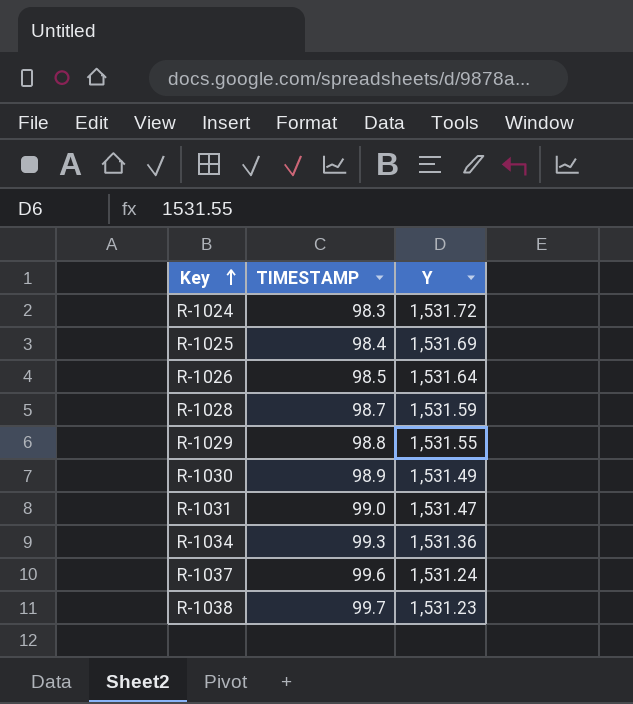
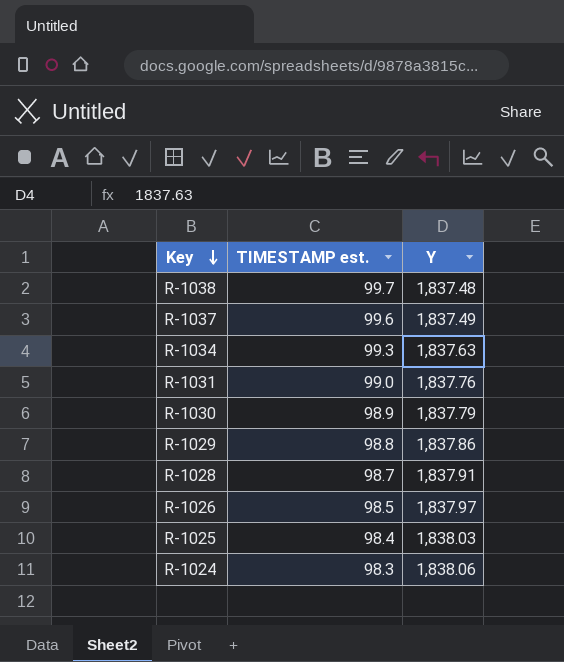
row order: Key ascending -> Key descending
column name: TIMESTAMP -> TIMESTAMP est.
R-1038 | Y: 1,531.23 -> 1,837.48
R-1037 | Y: 1,531.24 -> 1,837.49
R-1034 | Y: 1,531.36 -> 1,837.63
R-1031 | Y: 1,531.47 -> 1,837.76
R-1030 | Y: 1,531.49 -> 1,837.79
R-1029 | Y: 1,531.55 -> 1,837.86
R-1028 | Y: 1,531.59 -> 1,837.91
R-1026 | Y: 1,531.64 -> 1,837.97
R-1025 | Y: 1,531.69 -> 1,838.03
R-1024 | Y: 1,531.72 -> 1,838.06

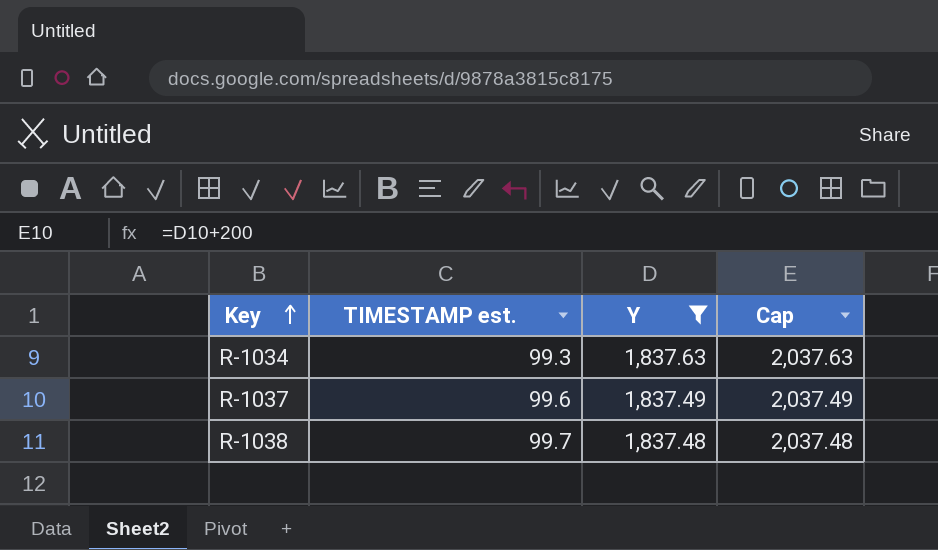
filter: none -> Y <= 1,837.63
row order: Key descending -> Key ascending
column Cap | formula: none -> [Y] + 200

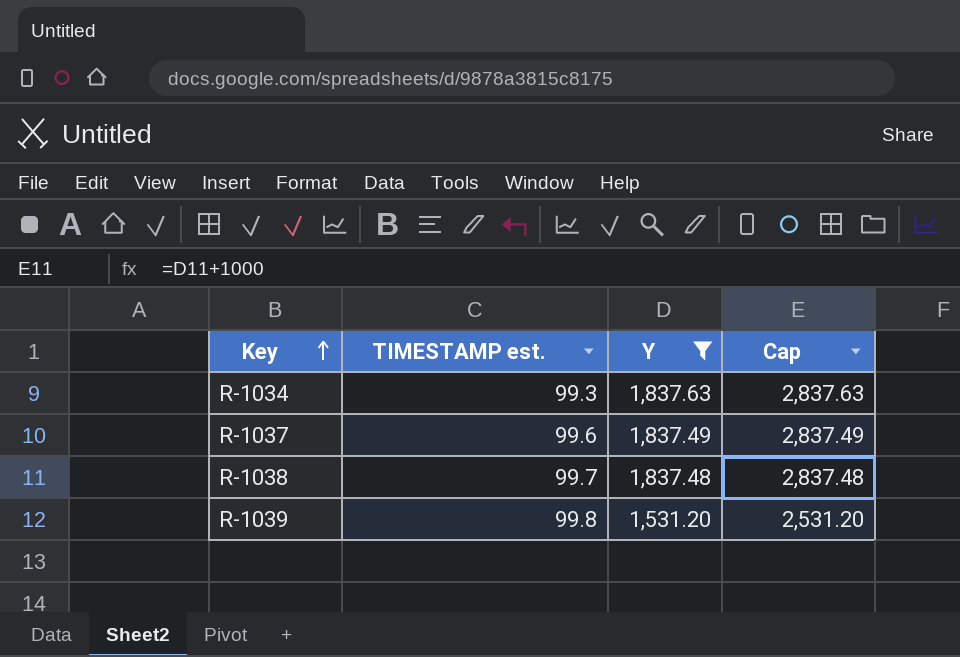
column Cap | formula: [Y] + 200 -> [Y] + 1000
row R-1039: none -> 99.8 | 1,531.20 | 2,531.20

